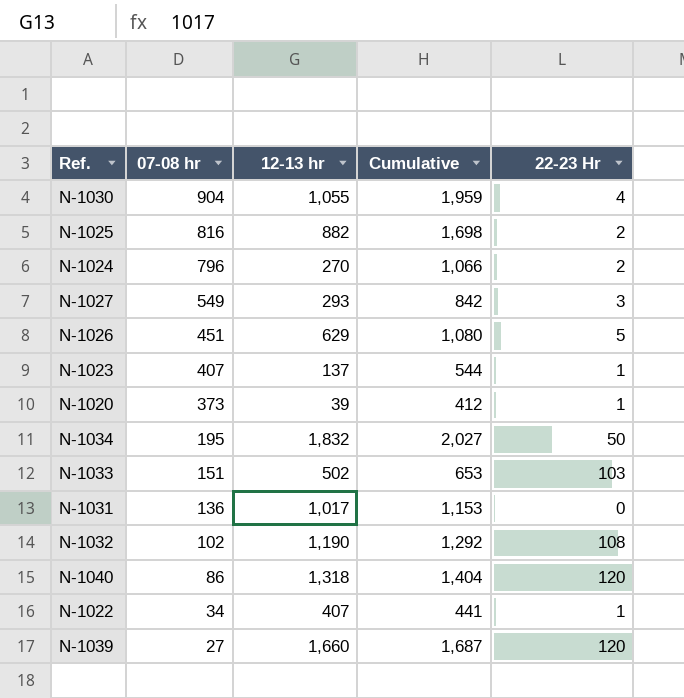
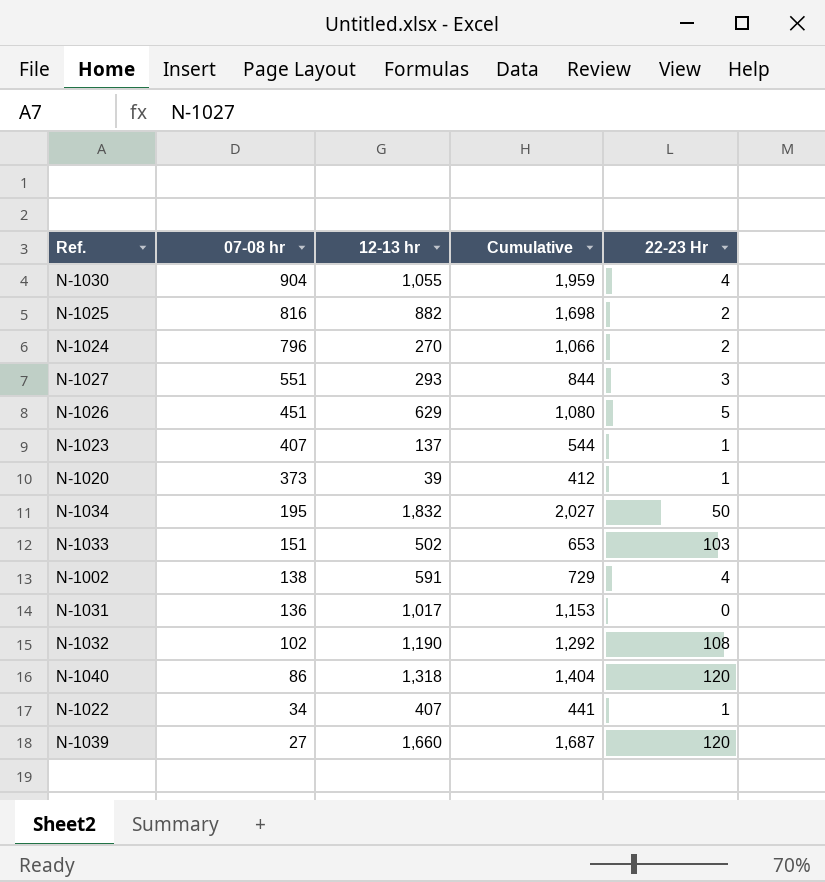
N-1027 | 07-08 hr: 549 -> 551
N-1027 | Cumulative: 842 -> 844
row N-1002: none -> 138 | 591 | 729 | 4

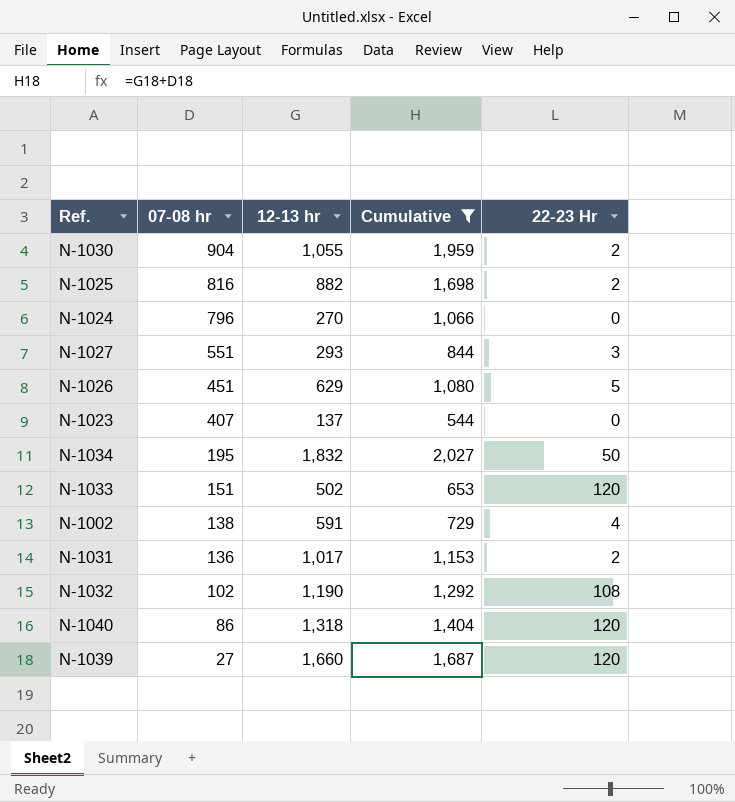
filter: none -> Cumulative >= 544
N-1030 | 22-23 Hr: 4 -> 2
N-1024 | 22-23 Hr: 2 -> 0
N-1023 | 22-23 Hr: 1 -> 0
N-1033 | 22-23 Hr: 103 -> 120
N-1031 | 22-23 Hr: 0 -> 2

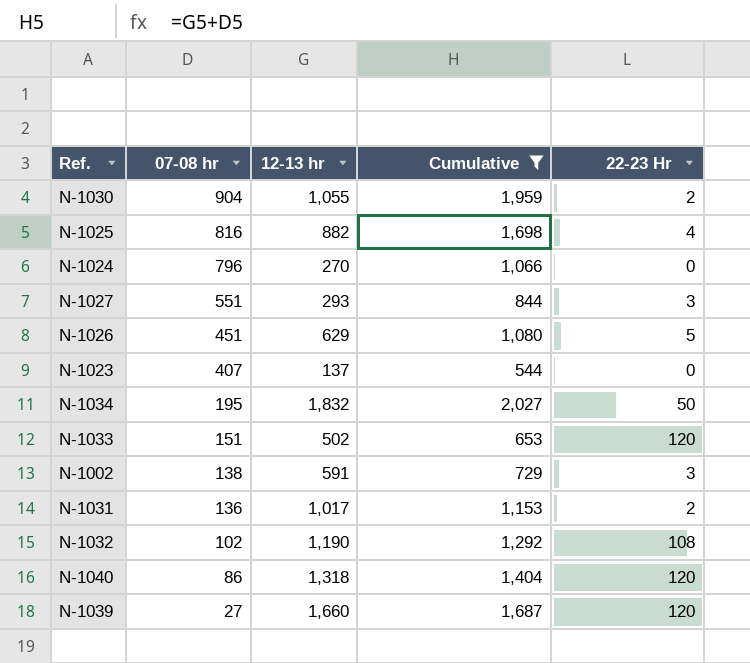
N-1025 | 22-23 Hr: 2 -> 4
N-1002 | 22-23 Hr: 4 -> 3

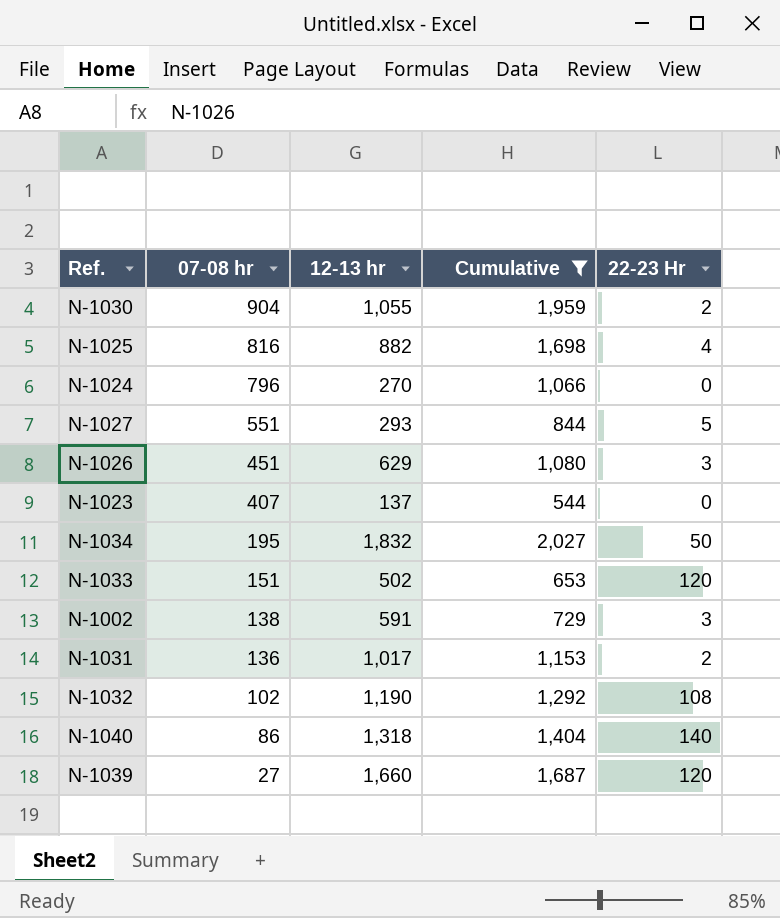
N-1027 | 22-23 Hr: 3 -> 5
N-1026 | 22-23 Hr: 5 -> 3
N-1040 | 22-23 Hr: 120 -> 140

